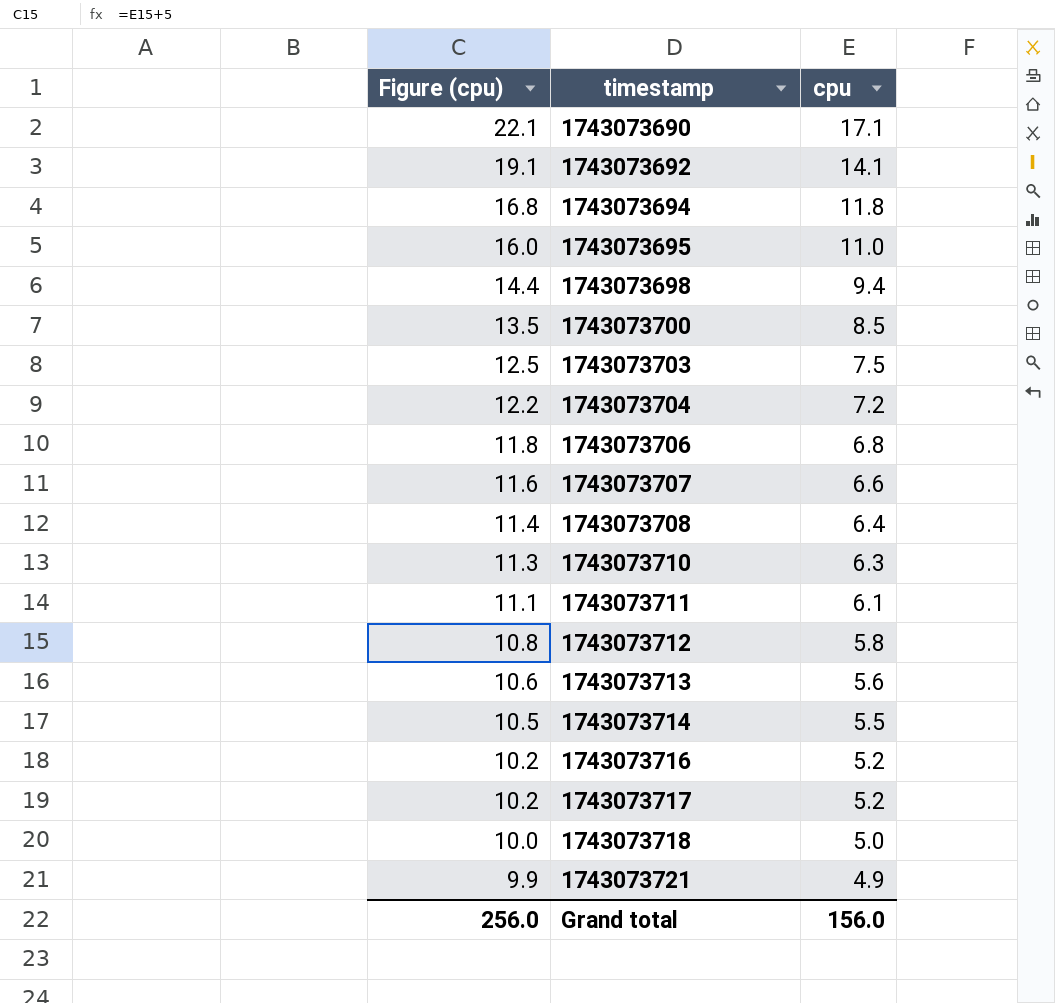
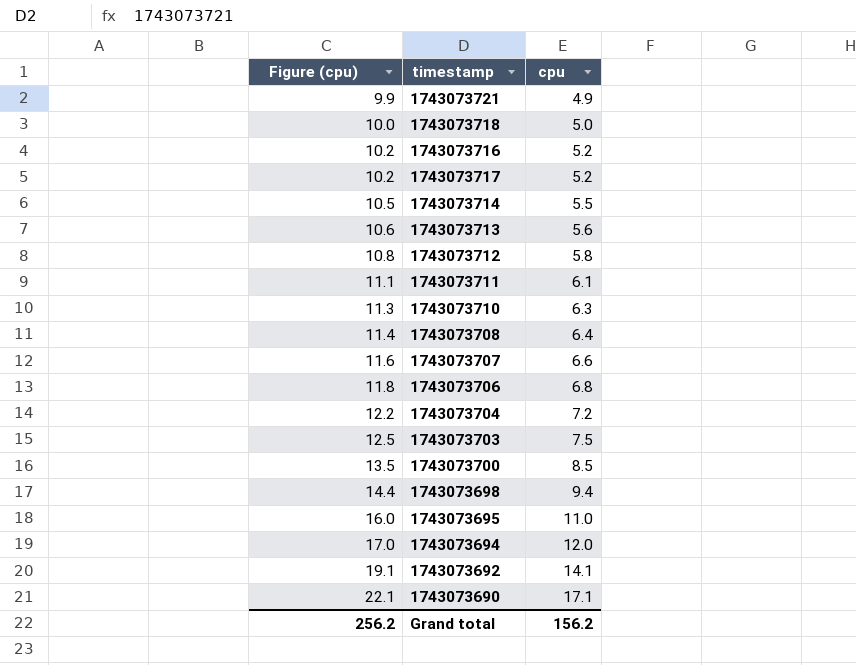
row order: Figure (cpu) descending -> Figure (cpu) ascending
1743073694 | Figure (cpu): 16.8 -> 17.0
1743073694 | cpu: 11.8 -> 12.0
Grand total | Figure (cpu): 256.0 -> 256.2
Grand total | cpu: 156.0 -> 156.2

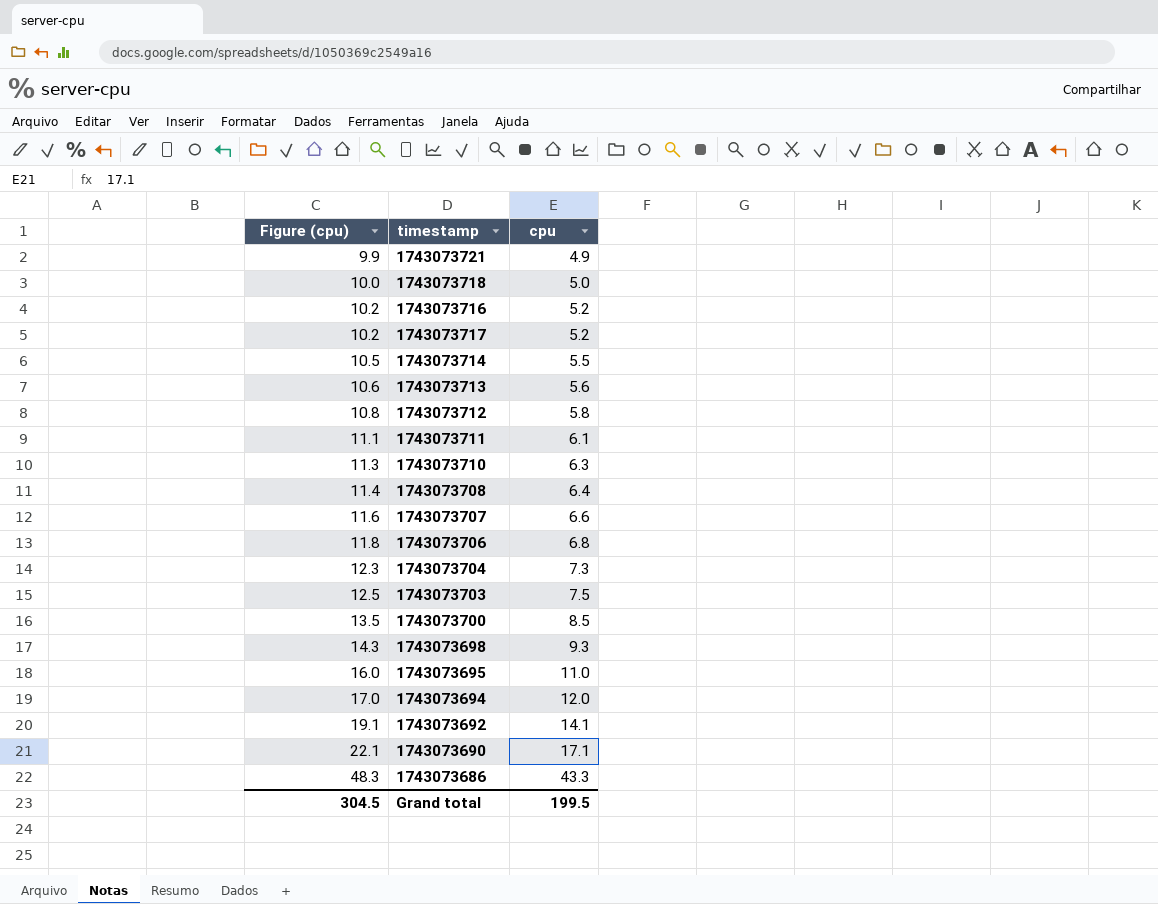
1743073704 | Figure (cpu): 12.2 -> 12.3
1743073704 | cpu: 7.2 -> 7.3
1743073698 | Figure (cpu): 14.4 -> 14.3
1743073698 | cpu: 9.4 -> 9.3
row 1743073686: none -> 48.3 | 43.3
Grand total | Figure (cpu): 256.2 -> 304.5
Grand total | cpu: 156.2 -> 199.5

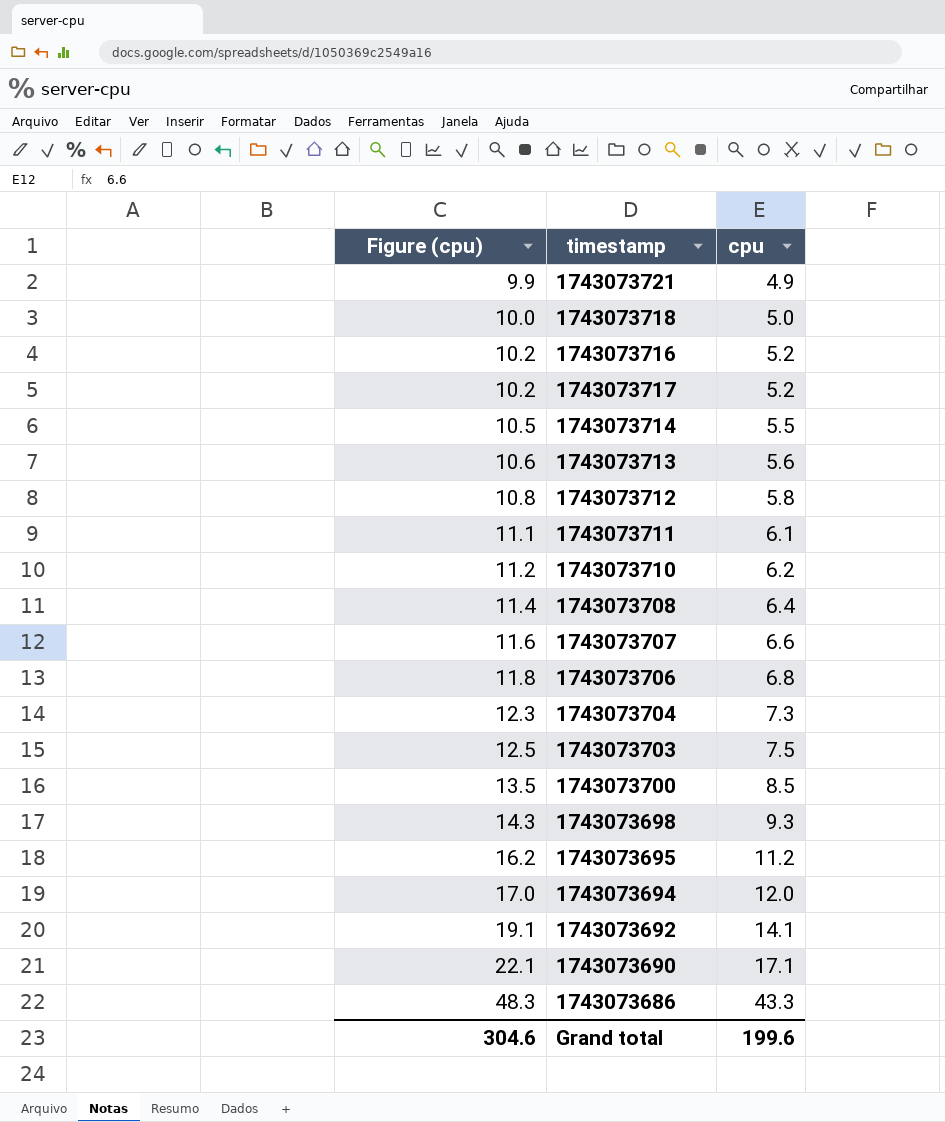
1743073710 | Figure (cpu): 11.3 -> 11.2
1743073710 | cpu: 6.3 -> 6.2
1743073695 | Figure (cpu): 16.0 -> 16.2
1743073695 | cpu: 11.0 -> 11.2
Grand total | Figure (cpu): 304.5 -> 304.6
Grand total | cpu: 199.5 -> 199.6

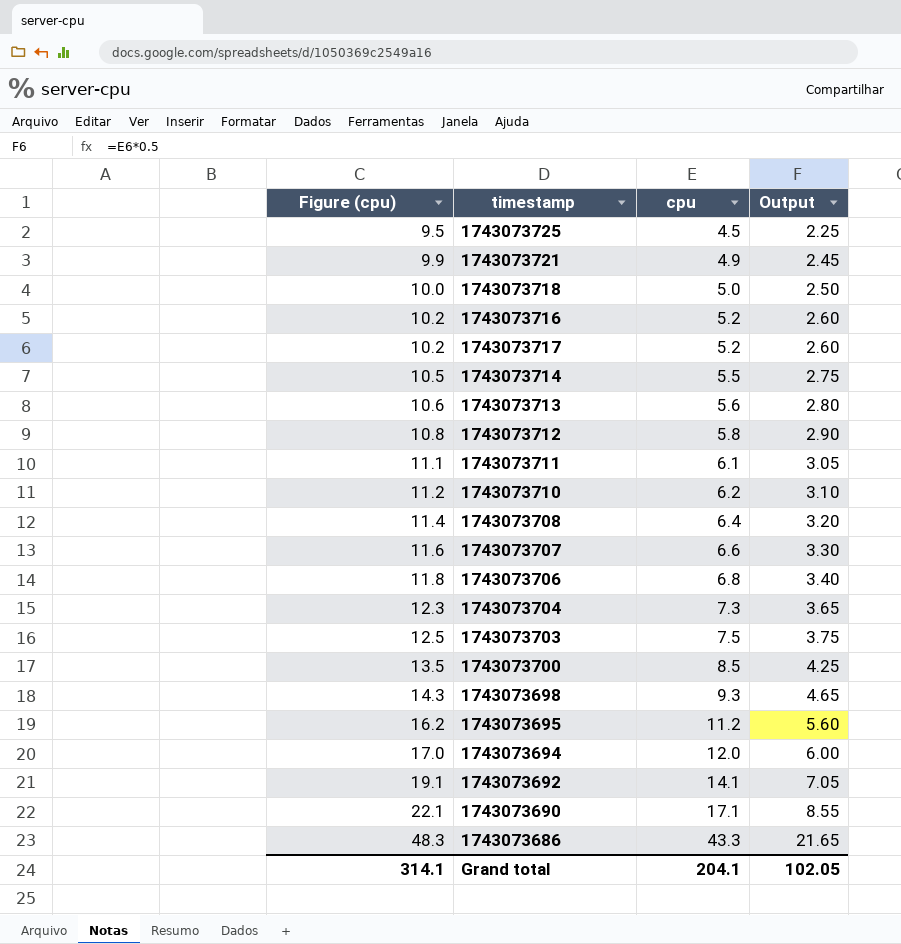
column Output | formula: none -> [cpu] * 0.5
row 1743073725: none -> 9.5 | 4.5 | 2.25
Grand total | Figure (cpu): 304.6 -> 314.1
Grand total | cpu: 199.6 -> 204.1

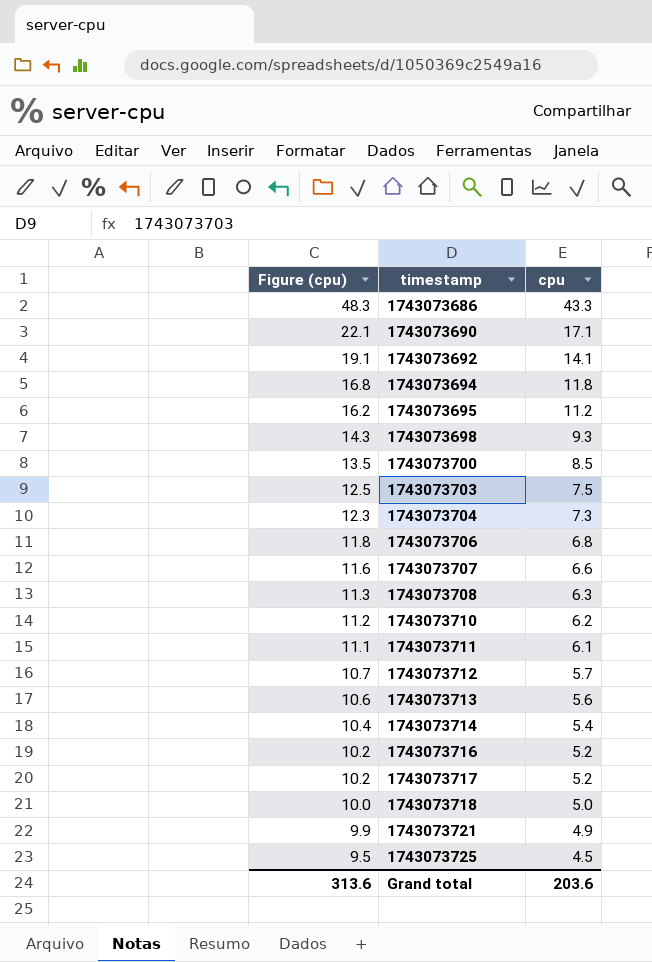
row order: Figure (cpu) ascending -> Figure (cpu) descending
column Output | formula: [cpu] * 0.5 -> none
1743073694 | Figure (cpu): 17.0 -> 16.8
1743073694 | cpu: 12.0 -> 11.8
1743073708 | Figure (cpu): 11.4 -> 11.3
1743073708 | cpu: 6.4 -> 6.3
1743073712 | Figure (cpu): 10.8 -> 10.7
1743073712 | cpu: 5.8 -> 5.7
1743073714 | Figure (cpu): 10.5 -> 10.4
1743073714 | cpu: 5.5 -> 5.4
Grand total | Figure (cpu): 314.1 -> 313.6
Grand total | cpu: 204.1 -> 203.6

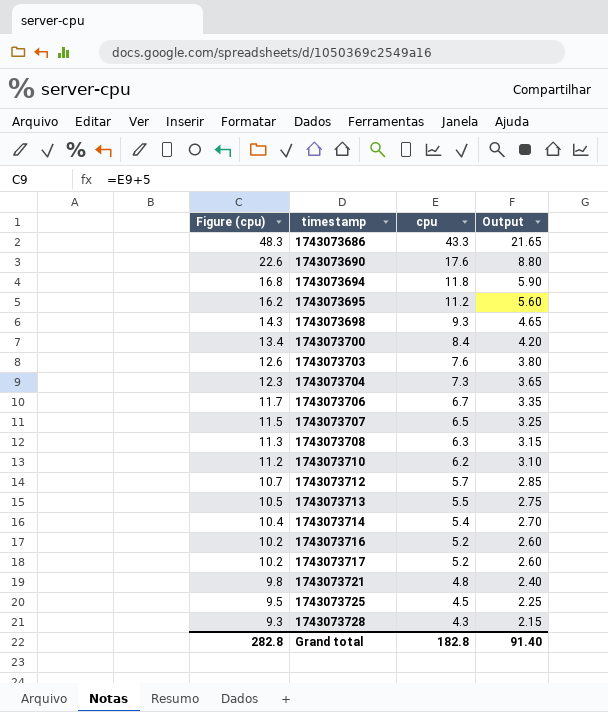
column Output | formula: none -> [cpu] * 0.5
row 1743073692: 19.1 | 14.1 -> none
row 1743073711: 11.1 | 6.1 -> none
row 1743073718: 10.0 | 5.0 -> none
1743073690 | Figure (cpu): 22.1 -> 22.6
1743073690 | cpu: 17.1 -> 17.6
1743073700 | Figure (cpu): 13.5 -> 13.4
1743073700 | cpu: 8.5 -> 8.4
1743073703 | Figure (cpu): 12.5 -> 12.6
1743073703 | cpu: 7.5 -> 7.6
1743073706 | Figure (cpu): 11.8 -> 11.7
1743073706 | cpu: 6.8 -> 6.7
1743073707 | Figure (cpu): 11.6 -> 11.5
1743073707 | cpu: 6.6 -> 6.5
1743073713 | Figure (cpu): 10.6 -> 10.5
1743073713 | cpu: 5.6 -> 5.5
1743073721 | Figure (cpu): 9.9 -> 9.8
1743073721 | cpu: 4.9 -> 4.8
row 1743073728: none -> 9.3 | 4.3 | 2.15
Grand total | Figure (cpu): 313.6 -> 282.8
Grand total | cpu: 203.6 -> 182.8

